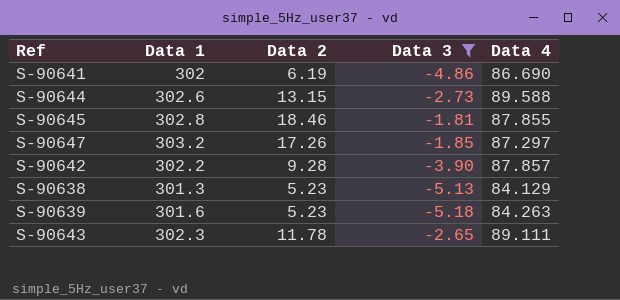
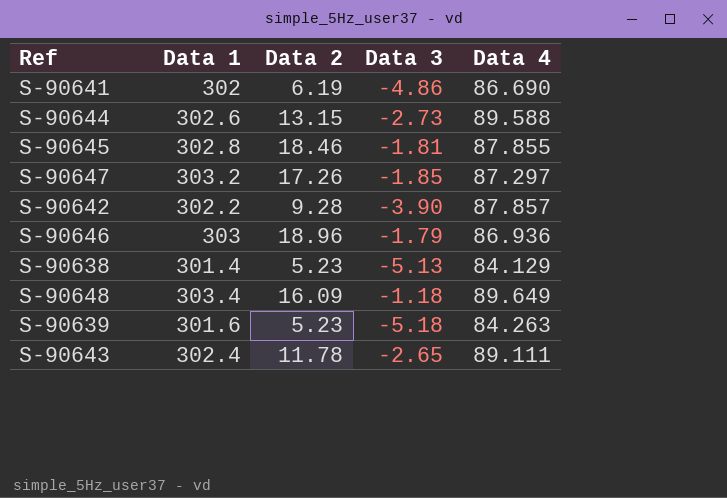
filter: Data 3 <= -1.81 -> none
S-90638 | Data 1: 301.3 -> 301.4
S-90643 | Data 1: 302.3 -> 302.4

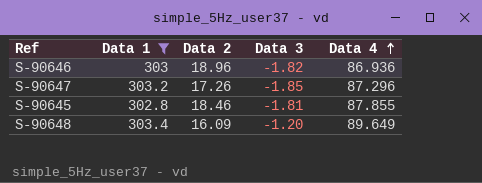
filter: none -> Data 1 >= 302.8
row order: none -> Data 4 ascending
S-90646 | Data 3: -1.79 -> -1.82
S-90647 | Data 4: 87.297 -> 87.296
S-90648 | Data 3: -1.18 -> -1.20

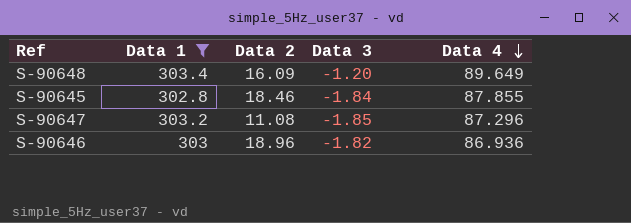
row order: Data 4 ascending -> Data 4 descending
S-90645 | Data 3: -1.81 -> -1.84
S-90647 | Data 2: 17.26 -> 11.08

